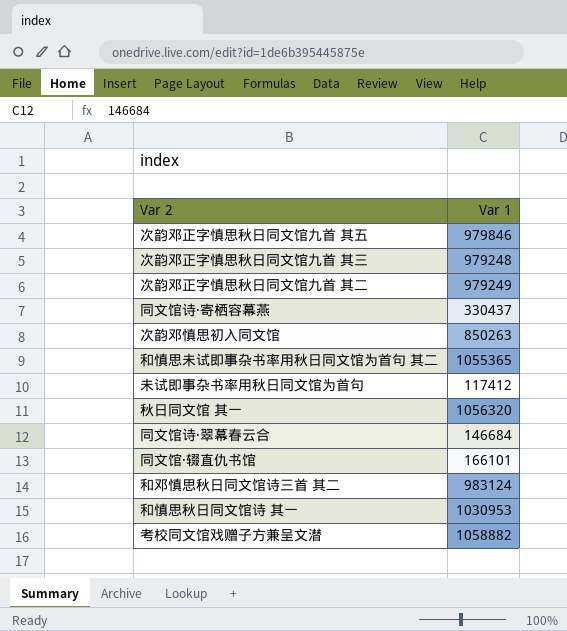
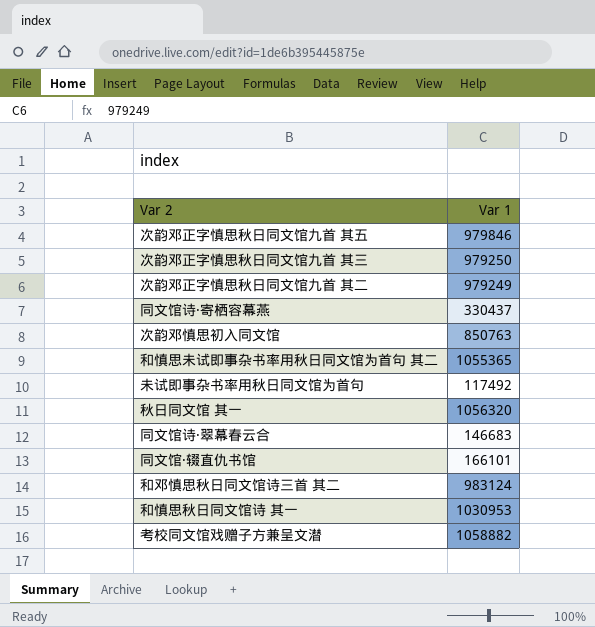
次韵邓正字慎思秋日同文馆九首 其三 | Var 1: 979248 -> 979250
次韵邓慎思初入同文馆 | Var 1: 850263 -> 850763
未试即事杂书率用秋日同文馆为首句 | Var 1: 117412 -> 117492
同文馆诗·翠幕春云合 | Var 1: 146684 -> 146683

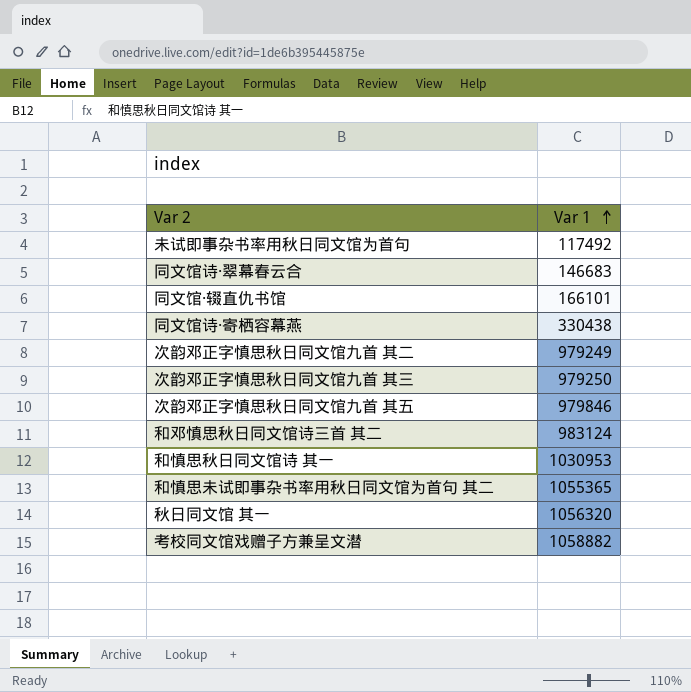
row order: none -> Var 1 ascending
row 次韵邓慎思初入同文馆: 850763 -> none
同文馆诗·寄栖容幕燕 | Var 1: 330437 -> 330438

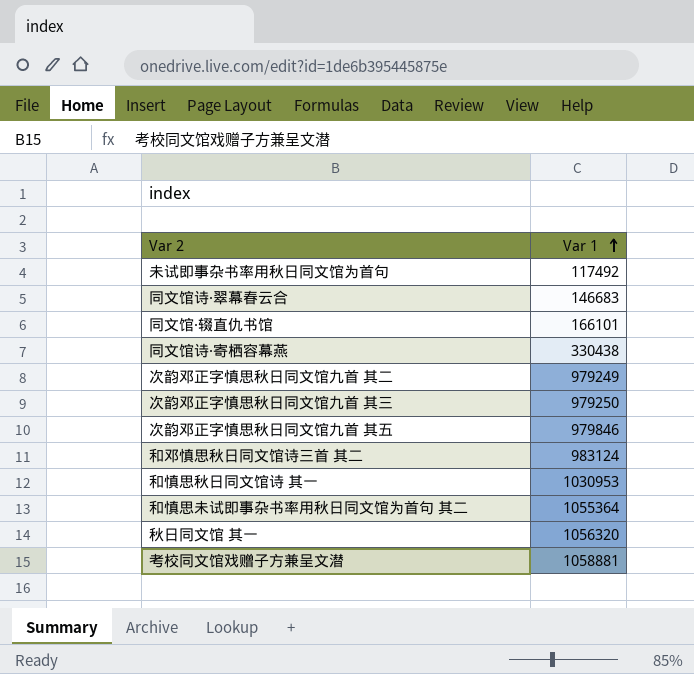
和慎思未试即事杂书率用秋日同文馆为首句 其二 | Var 1: 1055365 -> 1055364
考校同文馆戏赠子方兼呈文潜 | Var 1: 1058882 -> 1058881

